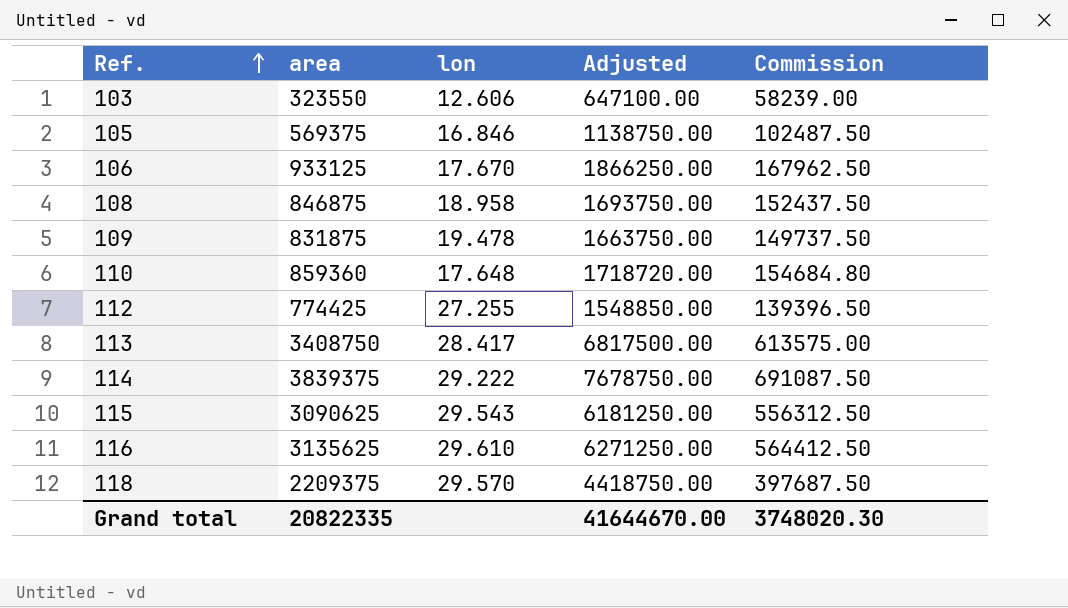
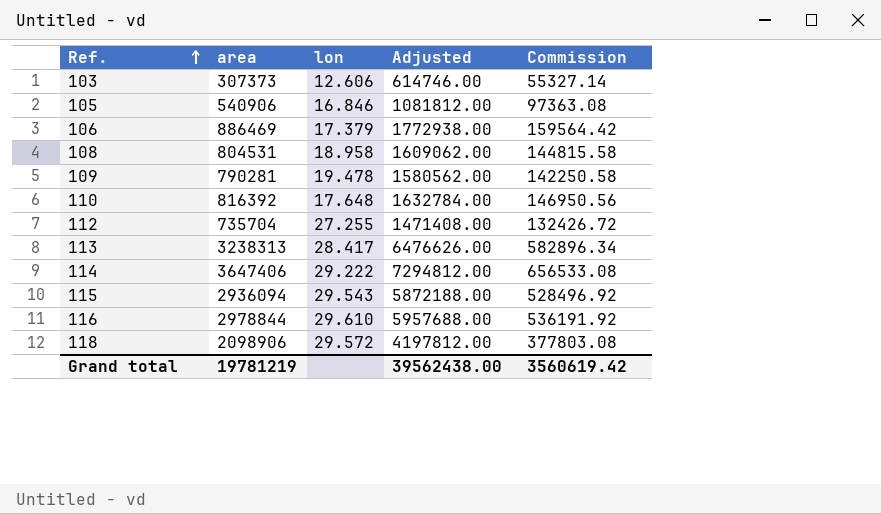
103 | area: 323550 -> 307373
103 | Adjusted: 647100.00 -> 614746.00
103 | Commission: 58239.00 -> 55327.14
105 | area: 569375 -> 540906
105 | Adjusted: 1138750.00 -> 1081812.00
105 | Commission: 102487.50 -> 97363.08
106 | area: 933125 -> 886469
106 | lon: 17.670 -> 17.379
106 | Adjusted: 1866250.00 -> 1772938.00
106 | Commission: 167962.50 -> 159564.42
108 | area: 846875 -> 804531
108 | Adjusted: 1693750.00 -> 1609062.00
108 | Commission: 152437.50 -> 144815.58
109 | area: 831875 -> 790281
109 | Adjusted: 1663750.00 -> 1580562.00
109 | Commission: 149737.50 -> 142250.58
110 | area: 859360 -> 816392
110 | Adjusted: 1718720.00 -> 1632784.00
110 | Commission: 154684.80 -> 146950.56
112 | area: 774425 -> 735704
112 | Adjusted: 1548850.00 -> 1471408.00
112 | Commission: 139396.50 -> 132426.72
113 | area: 3408750 -> 3238313
113 | Adjusted: 6817500.00 -> 6476626.00
113 | Commission: 613575.00 -> 582896.34
114 | area: 3839375 -> 3647406
114 | Adjusted: 7678750.00 -> 7294812.00
114 | Commission: 691087.50 -> 656533.08
115 | area: 3090625 -> 2936094
115 | Adjusted: 6181250.00 -> 5872188.00
115 | Commission: 556312.50 -> 528496.92
116 | area: 3135625 -> 2978844
116 | Adjusted: 6271250.00 -> 5957688.00
116 | Commission: 564412.50 -> 536191.92
118 | area: 2209375 -> 2098906
118 | lon: 29.570 -> 29.572
118 | Adjusted: 4418750.00 -> 4197812.00
118 | Commission: 397687.50 -> 377803.08
Grand total | area: 20822335 -> 19781219
Grand total | Adjusted: 41644670.00 -> 39562438.00
Grand total | Commission: 3748020.30 -> 3560619.42

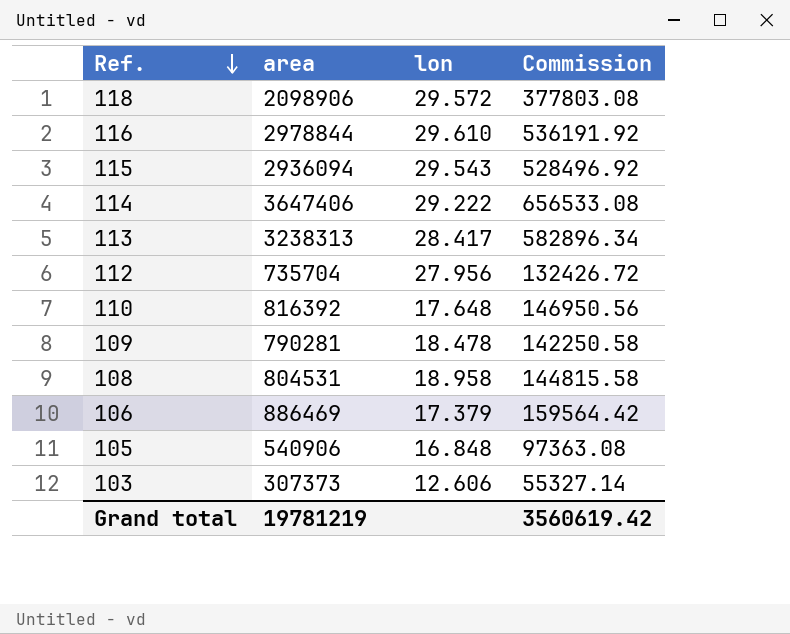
row order: Ref. ascending -> Ref. descending
column Adjusted | formula: [area] * 2 -> none
112 | lon: 27.255 -> 27.956
109 | lon: 19.478 -> 18.478
105 | lon: 16.846 -> 16.848

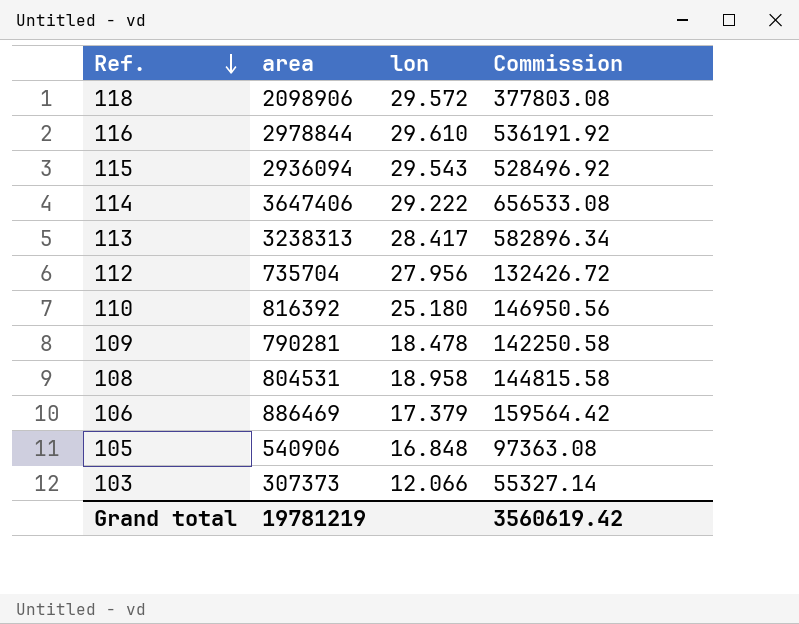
110 | lon: 17.648 -> 25.180
103 | lon: 12.606 -> 12.066

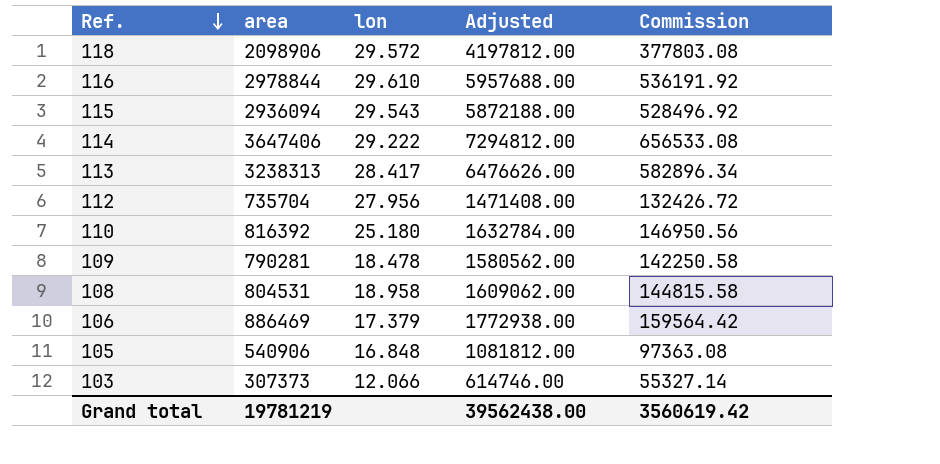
column Adjusted | formula: none -> [area] * 2

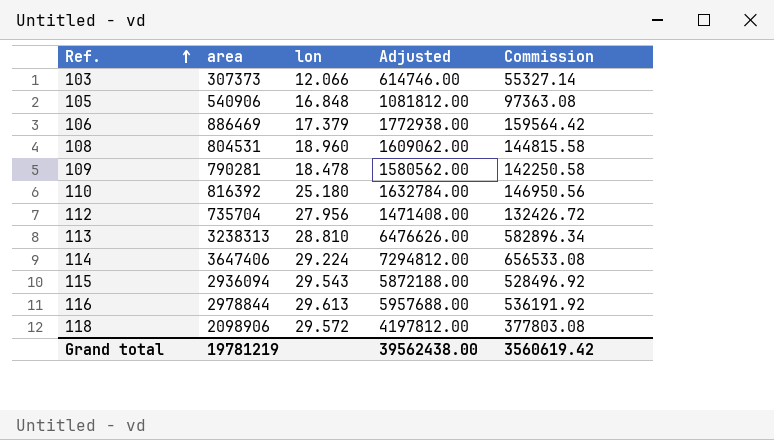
row order: Ref. descending -> Ref. ascending
108 | lon: 18.958 -> 18.960
113 | lon: 28.417 -> 28.810
114 | lon: 29.222 -> 29.224
116 | lon: 29.610 -> 29.613

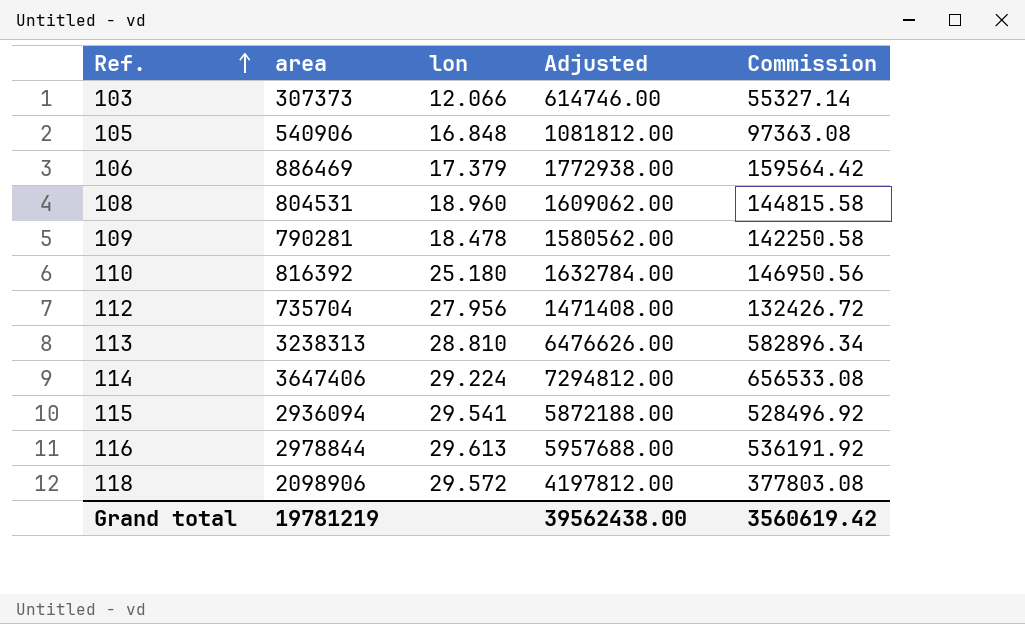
115 | lon: 29.543 -> 29.541

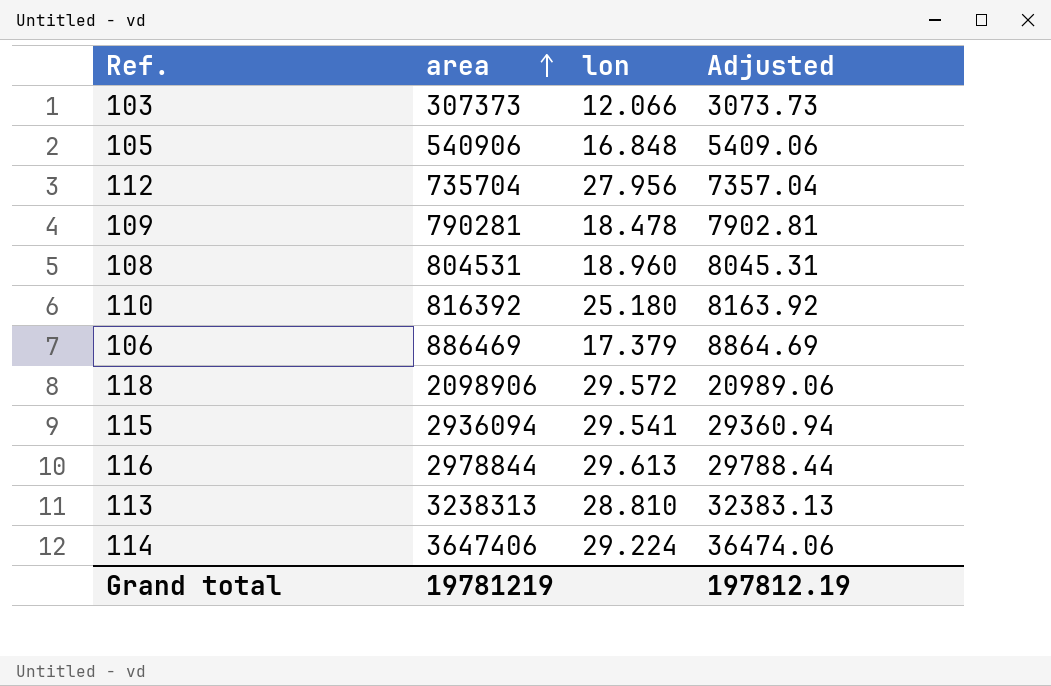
row order: Ref. ascending -> area ascending
column Commission | formula: [area] * 0.18 -> none
column Adjusted | formula: [area] * 2 -> [area] * 0.01
Grand total | Adjusted: 39562438.00 -> 197812.19

